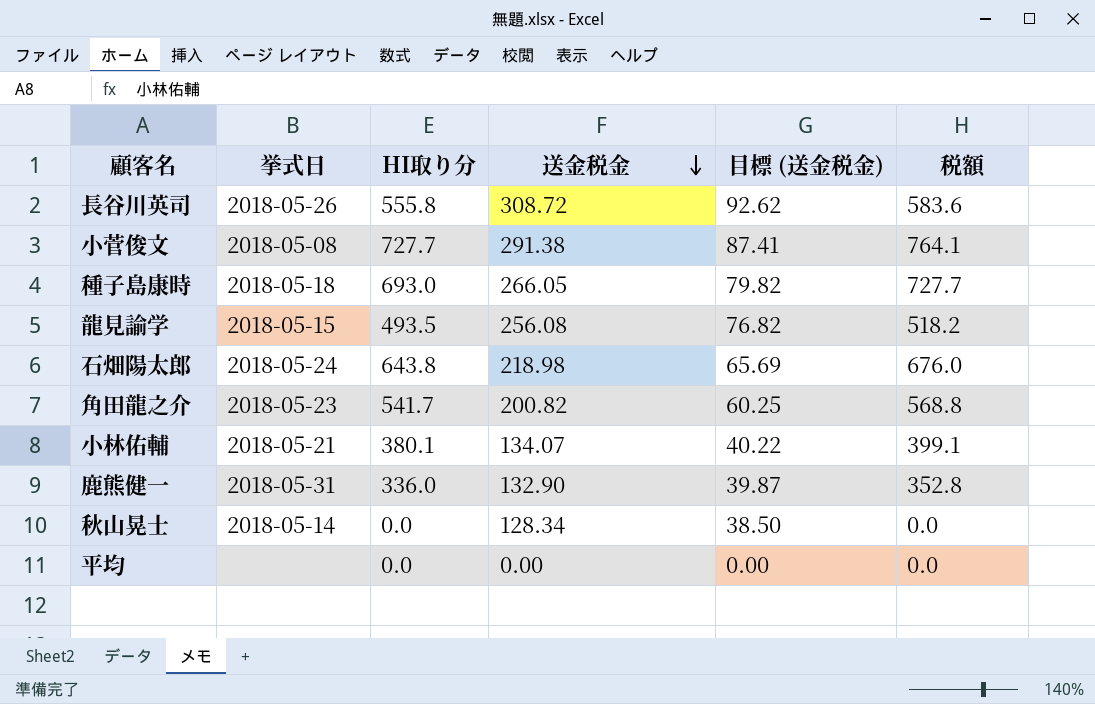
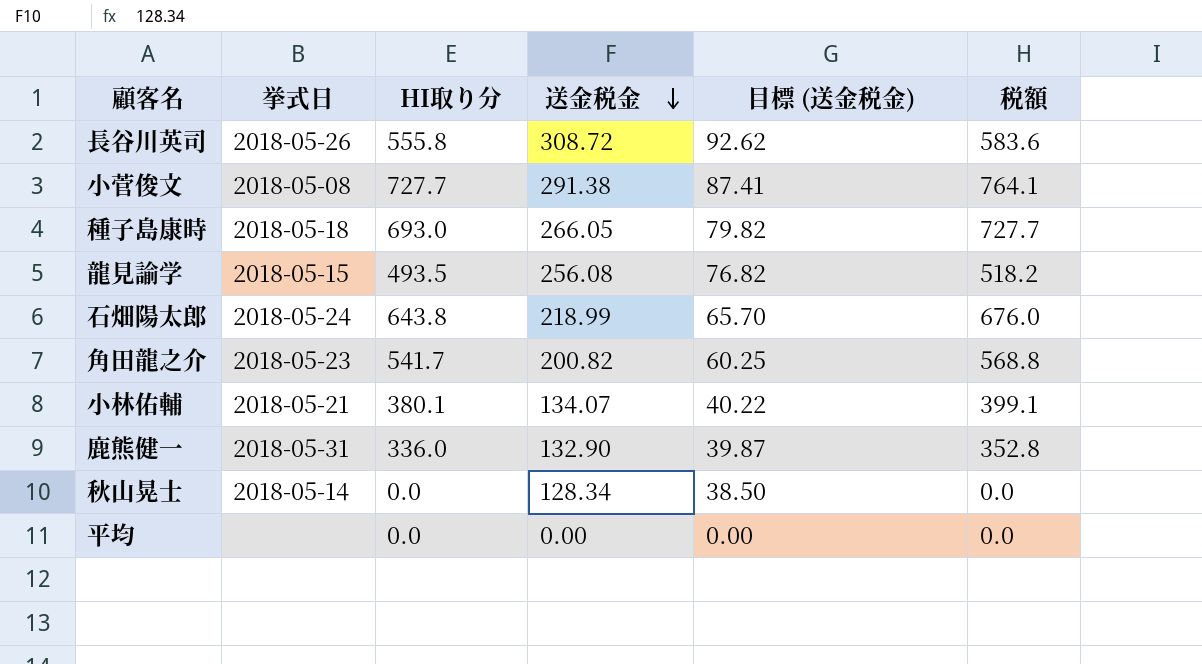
石畑陽太郎 | 送金税金: 218.98 -> 218.99
石畑陽太郎 | 目標 (送金税金): 65.69 -> 65.70

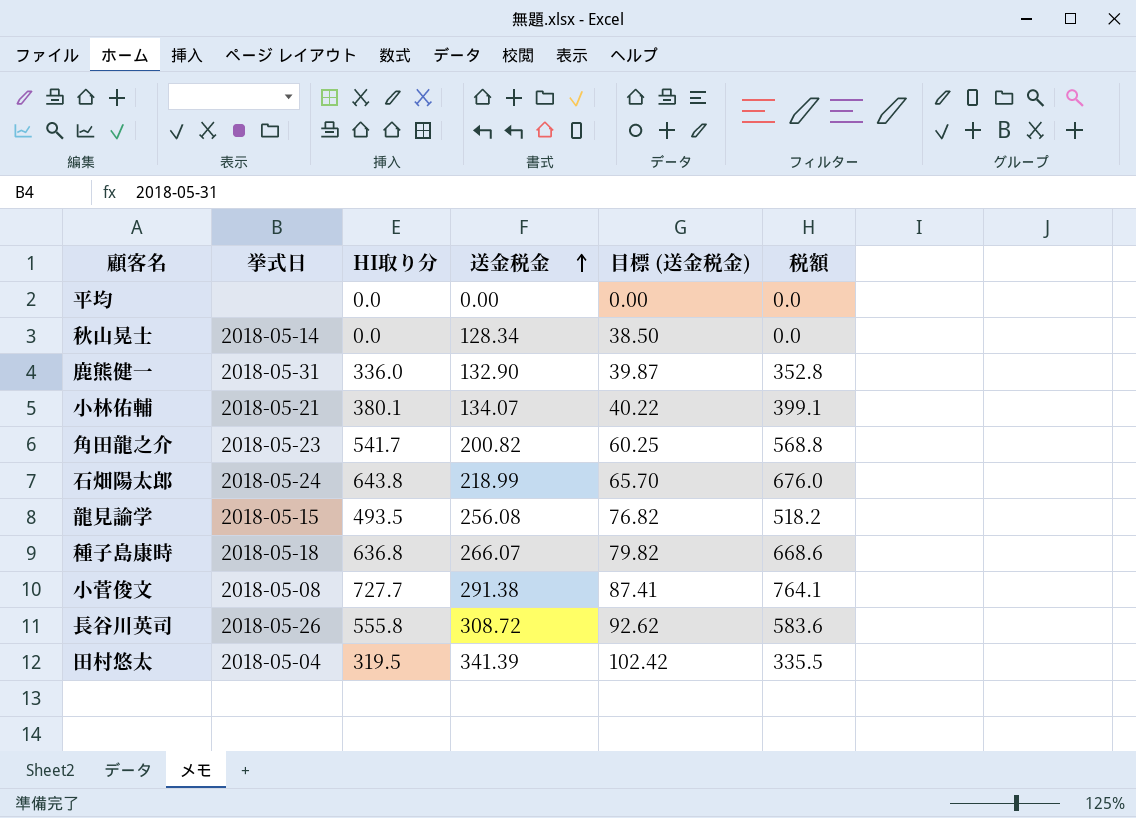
row order: 送金税金 descending -> 送金税金 ascending
種子島康時 | HI取り分: 693.0 -> 636.8
種子島康時 | 送金税金: 266.05 -> 266.07
種子島康時 | 税額: 727.7 -> 668.6
row 田村悠太: none -> 2018-05-04 | 319.5 | 341.39 | 102.42 | 335.5

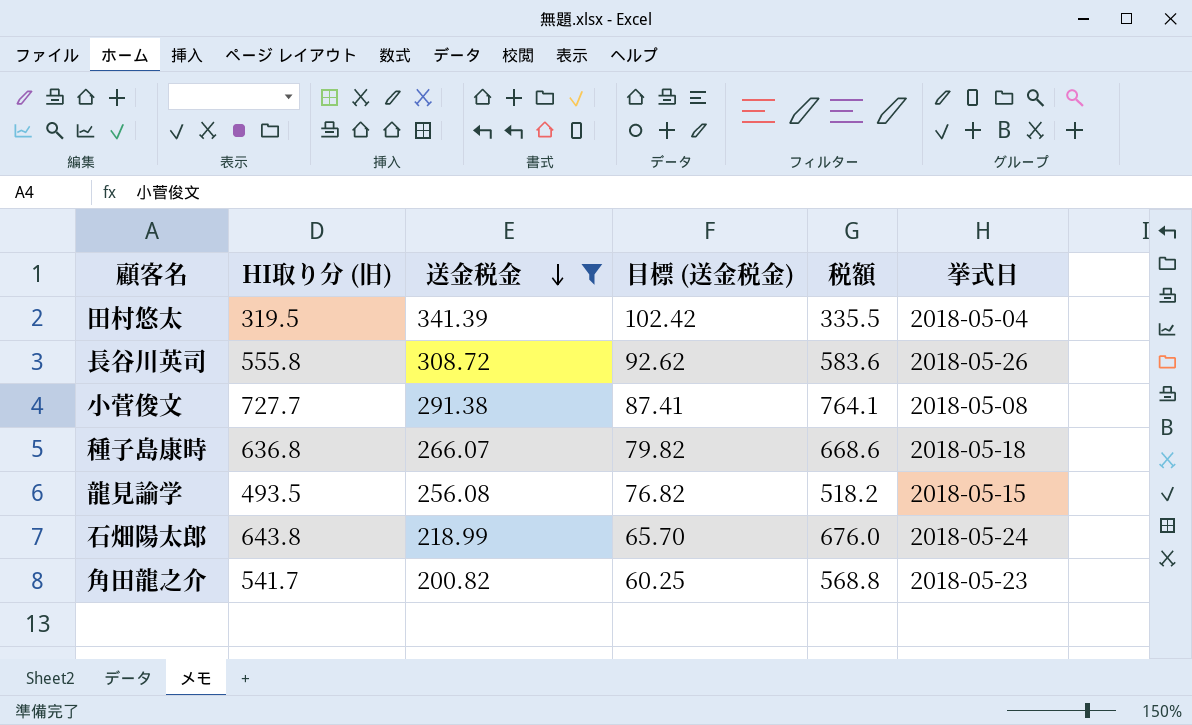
filter: none -> 送金税金 >= 200.82
row order: 送金税金 ascending -> 送金税金 descending
column name: HI取り分 -> HI取り分 (旧)
column 挙式日 | position: 2 -> 6

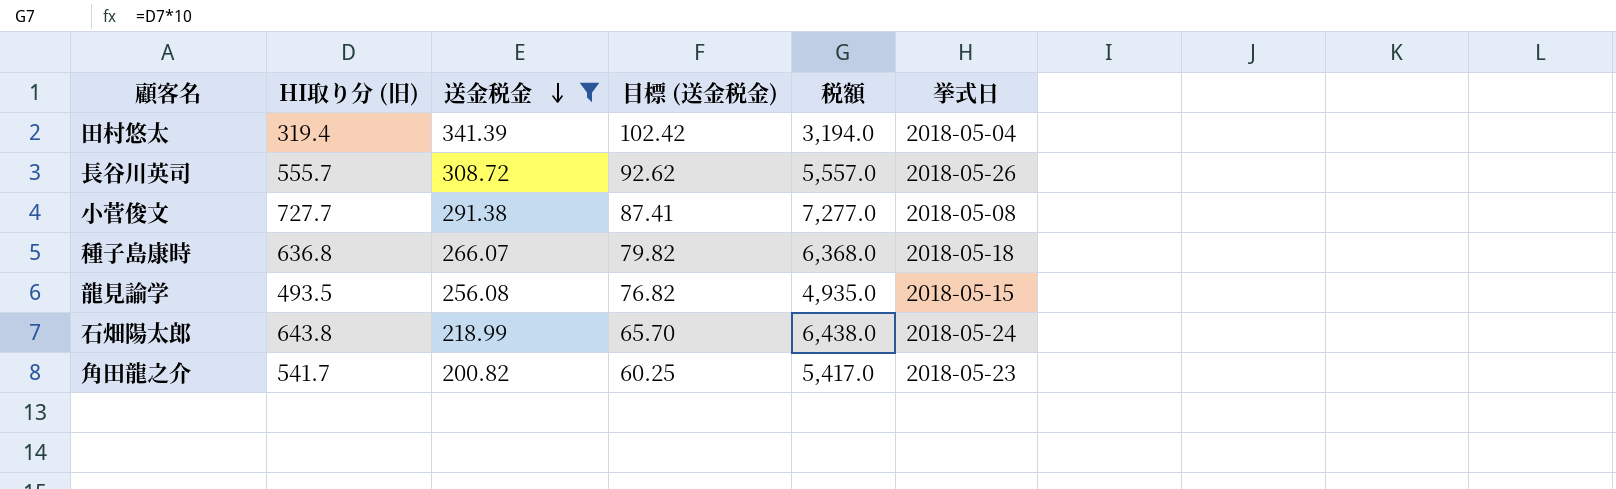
column 税額 | formula: [HI取り分 (旧)] * 1.05 -> [HI取り分 (旧)] * 10
田村悠太 | HI取り分 (旧): 319.5 -> 319.4
長谷川英司 | HI取り分 (旧): 555.8 -> 555.7

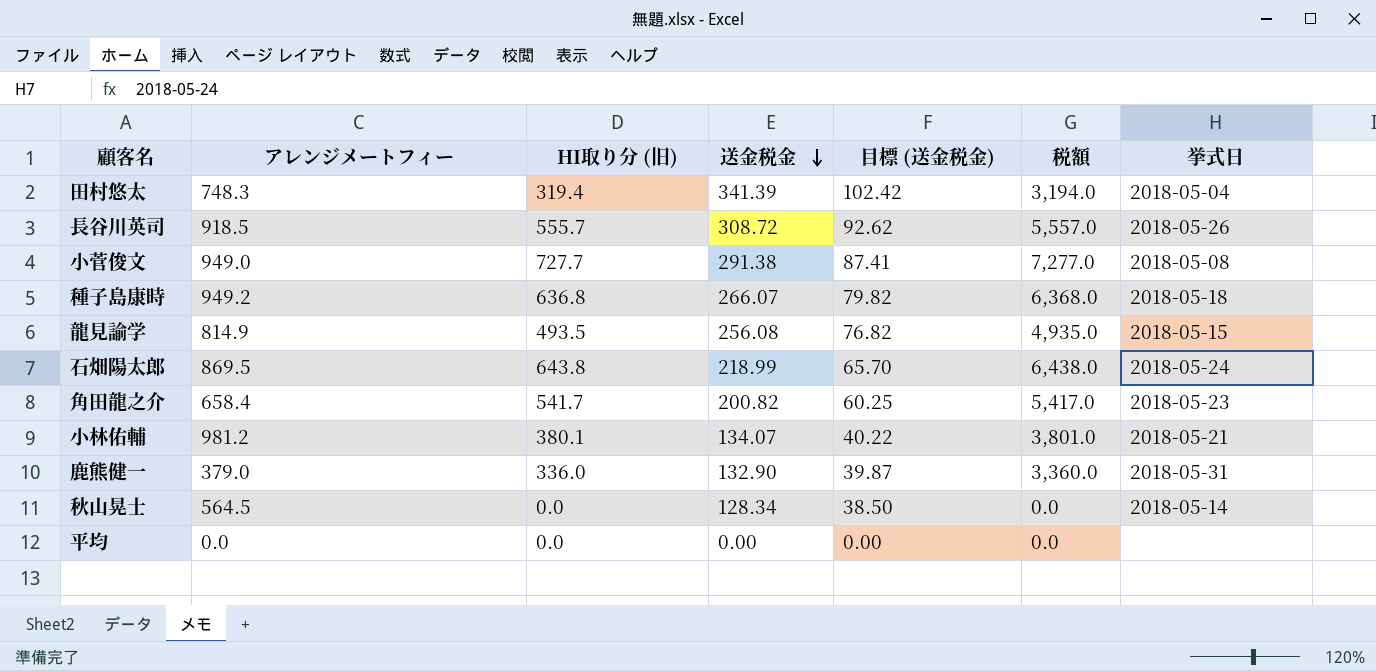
filter: 送金税金 >= 200.82 -> none
column アレンジメートフィー | position: none -> 2

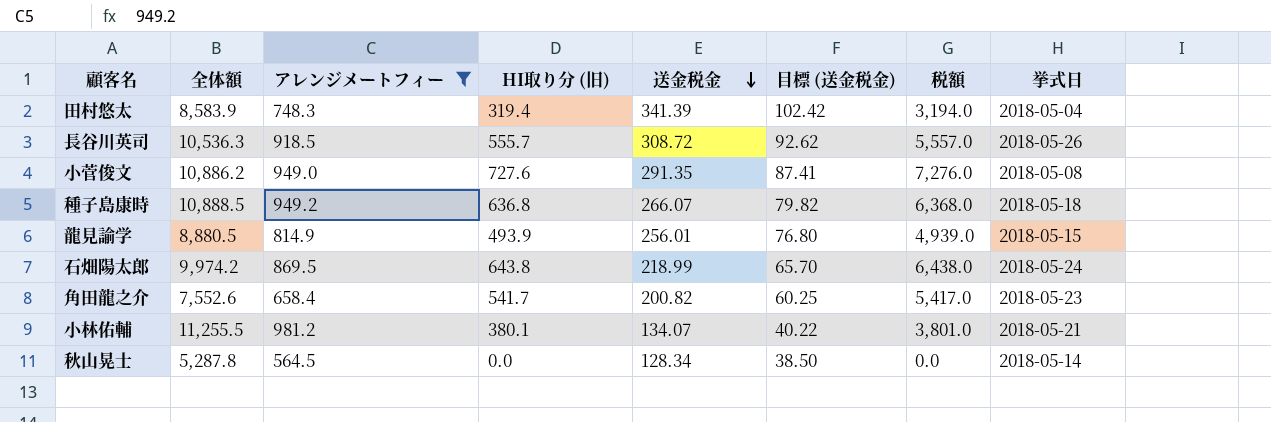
filter: none -> アレンジメートフィー >= 564.5
column 全体額 | position: none -> 2
小菅俊文 | HI取り分 (旧): 727.7 -> 727.6
小菅俊文 | 送金税金: 291.38 -> 291.35
小菅俊文 | 税額: 7,277.0 -> 7,276.0
龍見諭学 | HI取り分 (旧): 493.5 -> 493.9
龍見諭学 | 送金税金: 256.08 -> 256.01
龍見諭学 | 目標 (送金税金): 76.82 -> 76.80
龍見諭学 | 税額: 4,935.0 -> 4,939.0

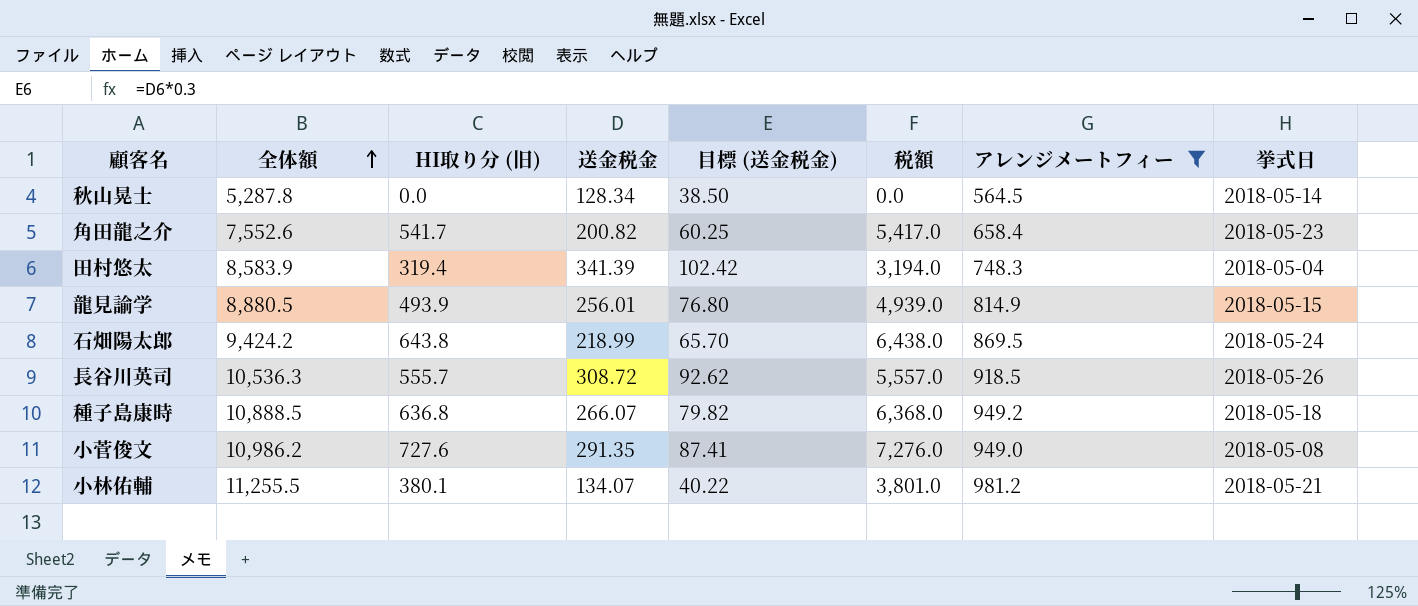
row order: 送金税金 descending -> 全体額 ascending
column アレンジメートフィー | position: 3 -> 7
石畑陽太郎 | 全体額: 9,974.2 -> 9,424.2
小菅俊文 | 全体額: 10,886.2 -> 10,986.2

